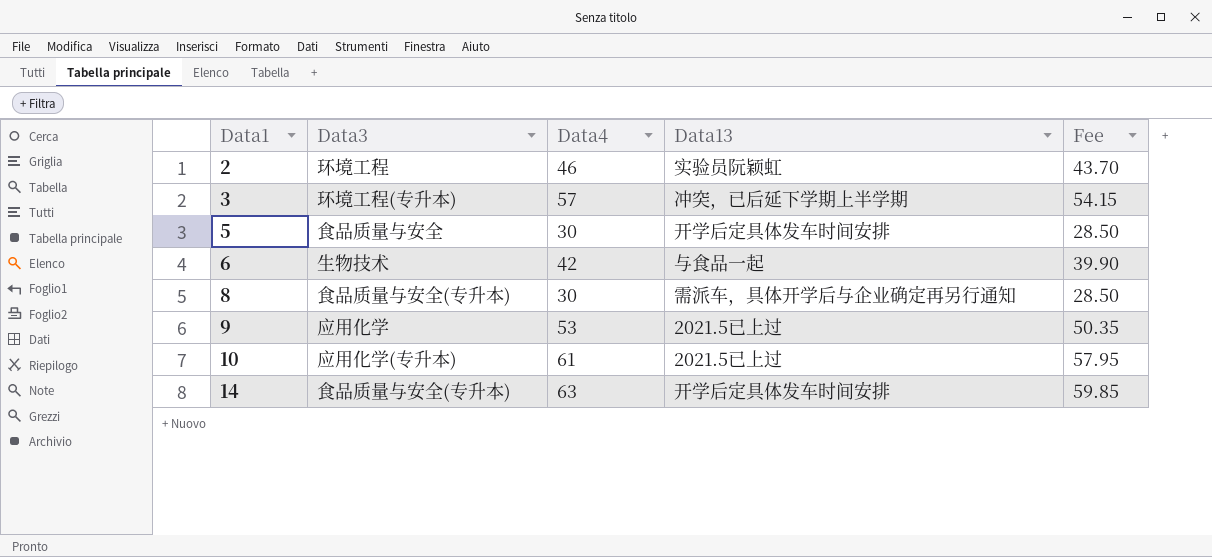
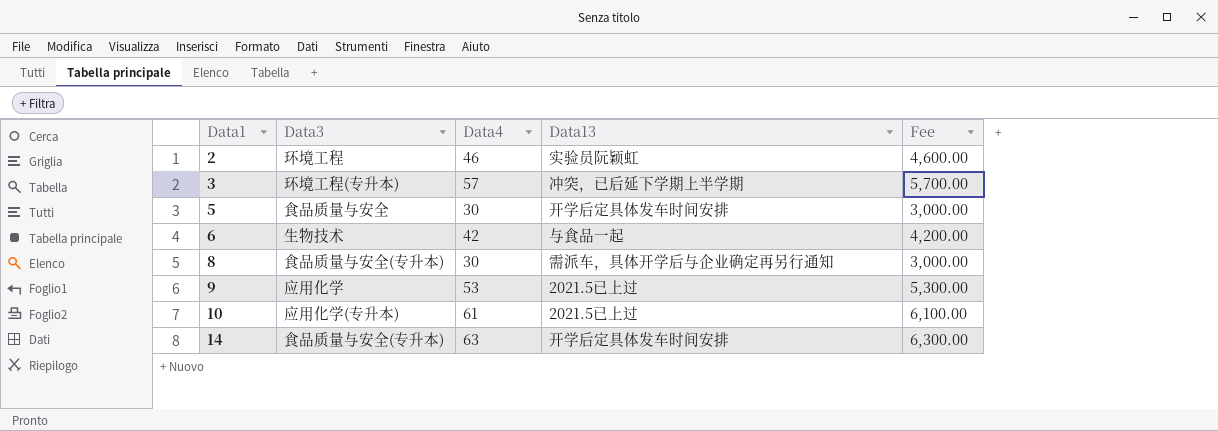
column Fee | formula: [Data4] * 0.95 -> [Data4] * 100

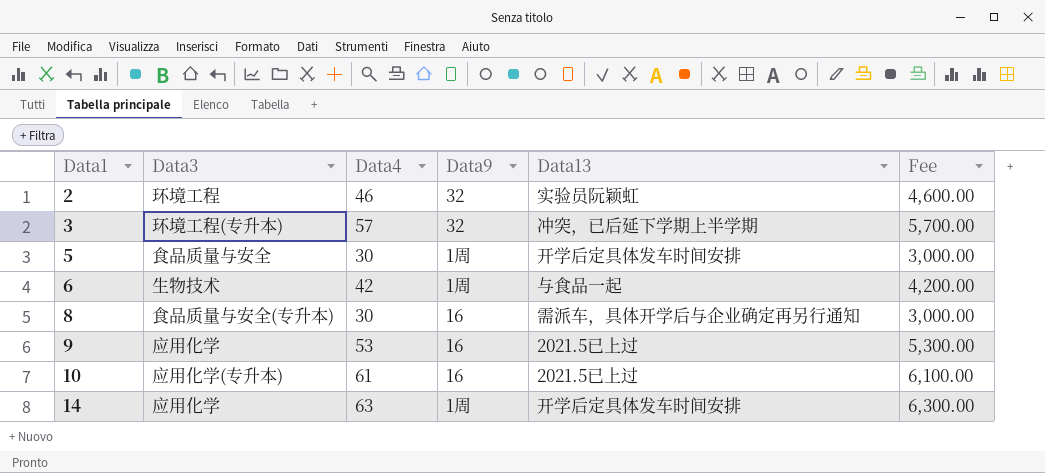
column Data9 | position: none -> 4
14 | Data3: 食品质量与安全(专升本) -> 应用化学

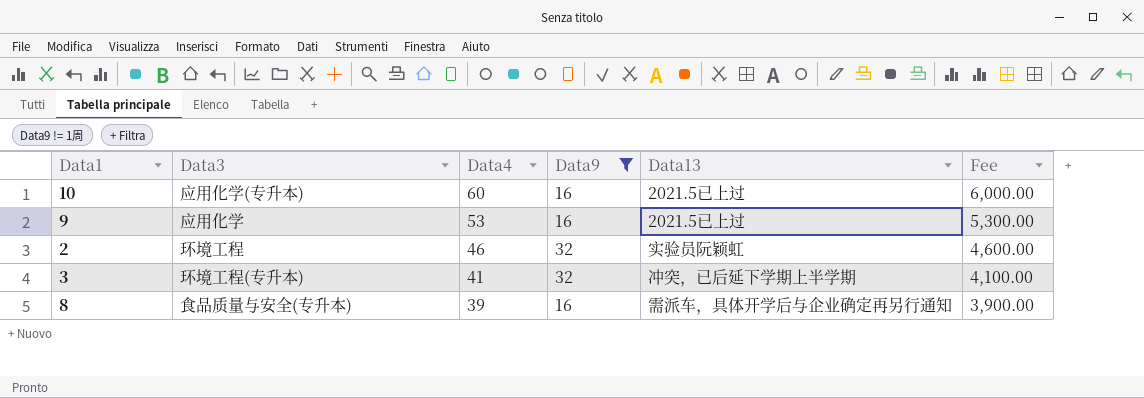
filter: none -> Data9 != 1周
row order: Data1 ascending -> Data4 descending
10 | Data4: 61 -> 60
10 | Fee: 6,100.00 -> 6,000.00
3 | Data4: 57 -> 41
3 | Fee: 5,700.00 -> 4,100.00
8 | Data4: 30 -> 39
8 | Fee: 3,000.00 -> 3,900.00

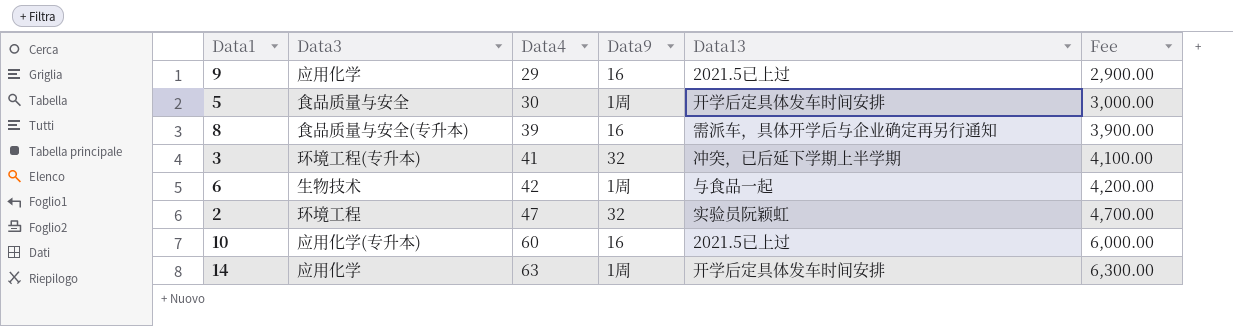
filter: Data9 != 1周 -> none
row order: Data4 descending -> Data4 ascending
9 | Data4: 53 -> 29
9 | Fee: 5,300.00 -> 2,900.00
2 | Data4: 46 -> 47
2 | Fee: 4,600.00 -> 4,700.00

